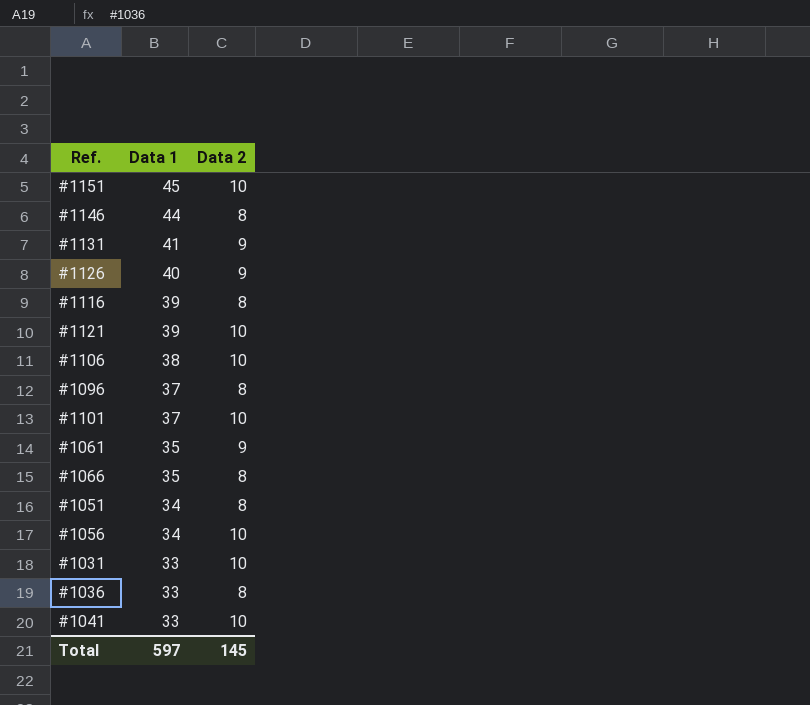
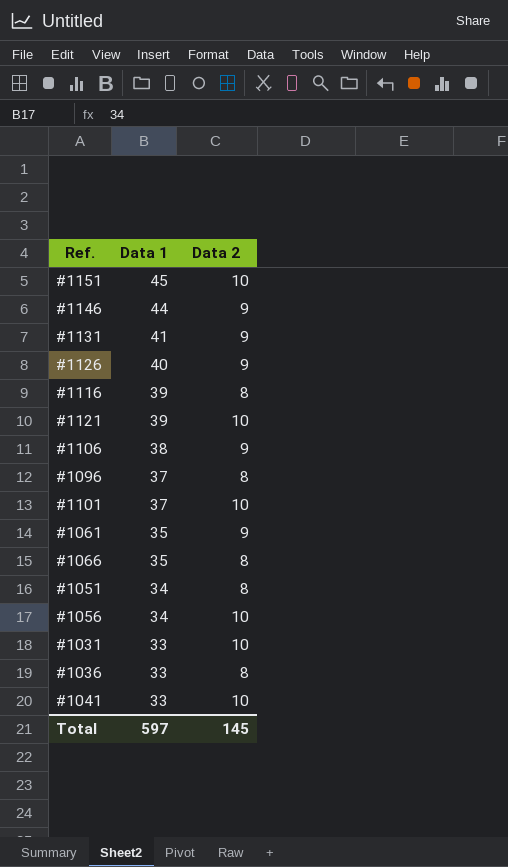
#1146 | Data 2: 8 -> 9
#1106 | Data 2: 10 -> 9

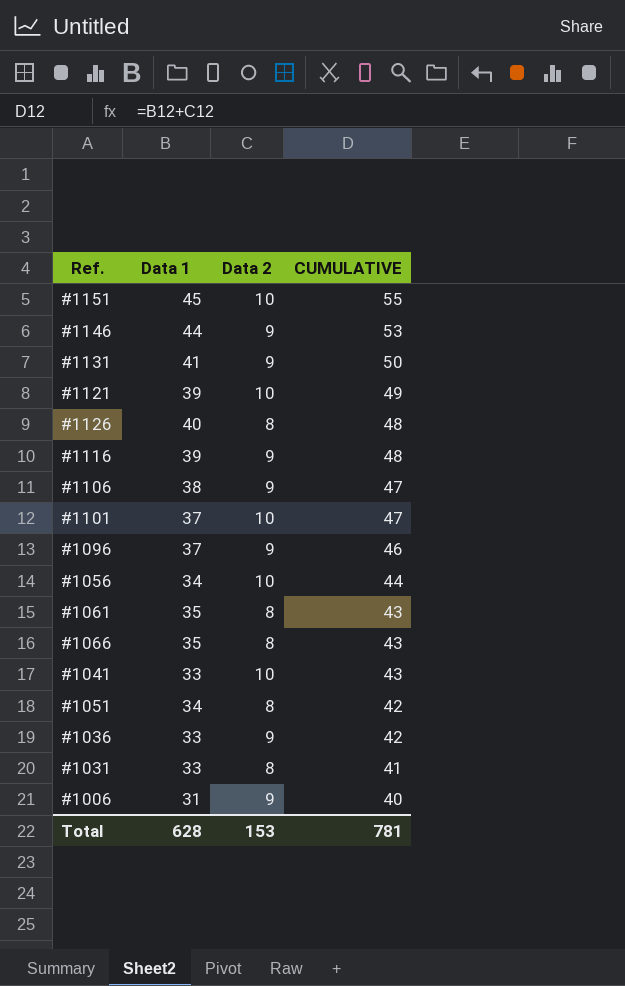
row order: Data 1 descending -> CUMULATIVE descending
column CUMULATIVE | formula: none -> [Data 1] + [Data 2]
#1126 | Data 2: 9 -> 8
#1116 | Data 2: 8 -> 9
#1096 | Data 2: 8 -> 9
#1061 | Data 2: 9 -> 8
#1036 | Data 2: 8 -> 9
#1031 | Data 2: 10 -> 8
row #1006: none -> 31 | 9 | 40
Total | Data 1: 597 -> 628
Total | Data 2: 145 -> 153

